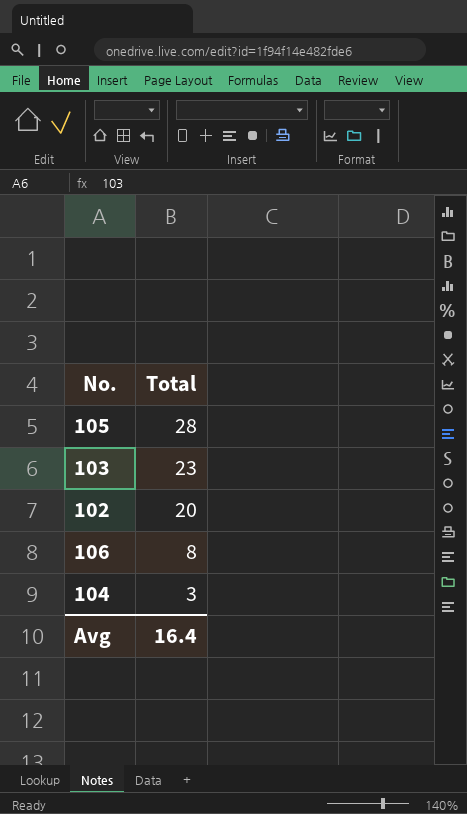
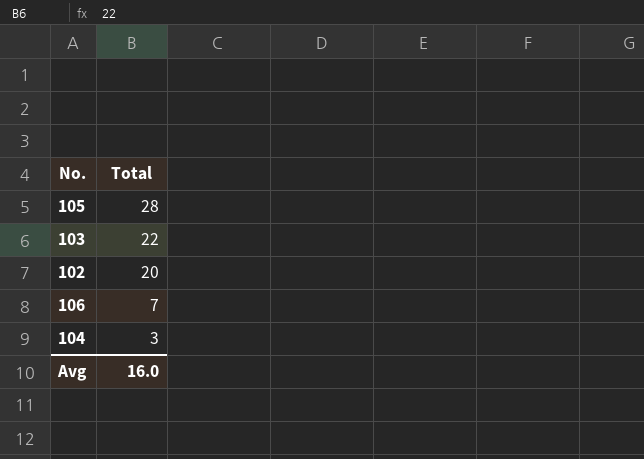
103 | Total: 23 -> 22
106 | Total: 8 -> 7
Avg | Total: 16.4 -> 16.0

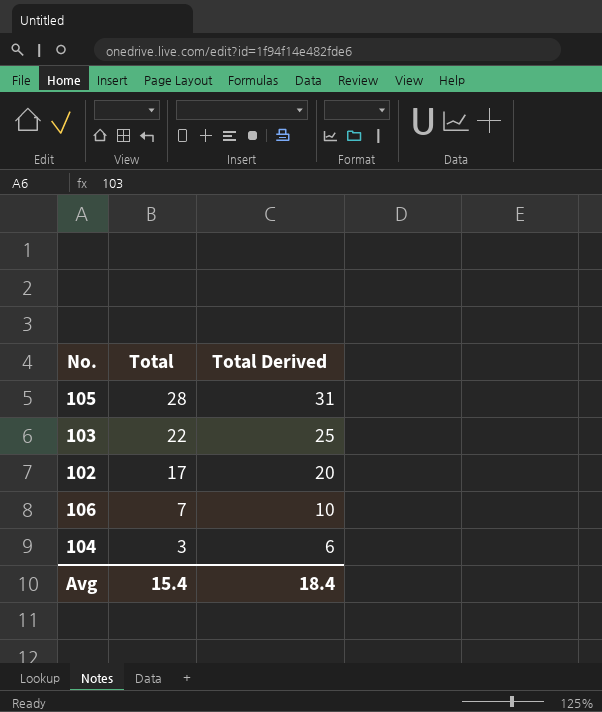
column Total Derived | formula: none -> [Total] + 3
102 | Total: 20 -> 17
Avg | Total: 16.0 -> 15.4

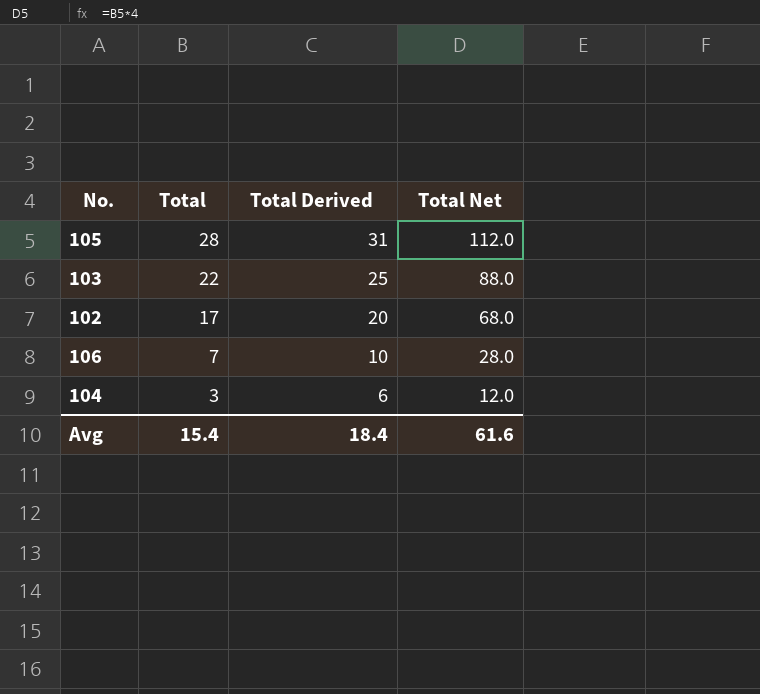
column Total Net | formula: none -> [Total] * 4

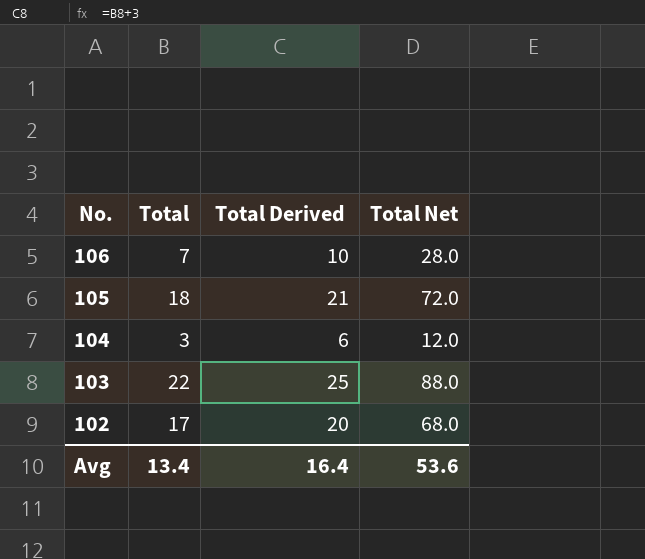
row order: Total descending -> No. descending
105 | Total: 28 -> 18
105 | Total Derived: 31 -> 21
105 | Total Net: 112.0 -> 72.0
Avg | Total: 15.4 -> 13.4
Avg | Total Derived: 18.4 -> 16.4
Avg | Total Net: 61.6 -> 53.6

